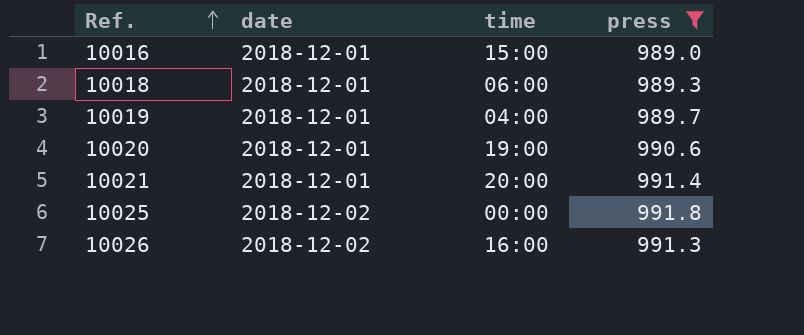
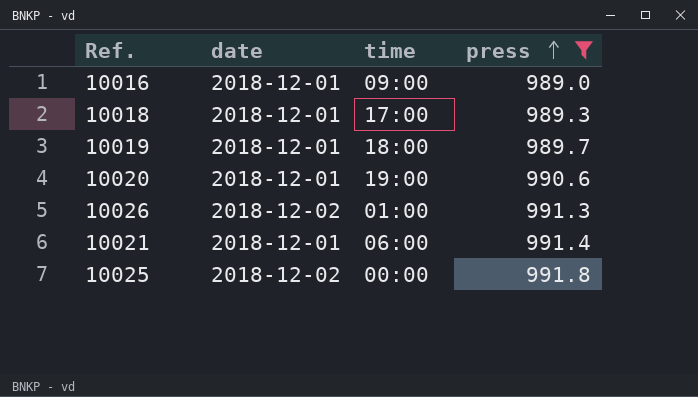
row order: Ref. ascending -> press ascending
10016 | time: 15:00 -> 09:00
10018 | time: 06:00 -> 17:00
10019 | time: 04:00 -> 18:00
10026 | time: 16:00 -> 01:00
10021 | time: 20:00 -> 06:00

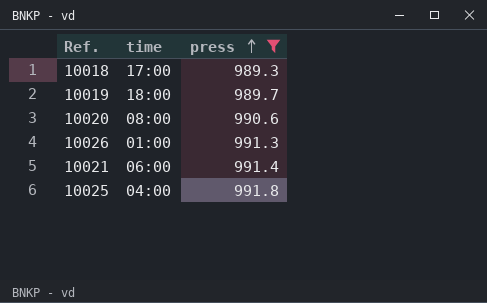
column date | position: 2 -> none
row 10016: 2018-12-01 | 09:00 | 989.0 -> none
10020 | time: 19:00 -> 08:00
10025 | time: 00:00 -> 04:00

